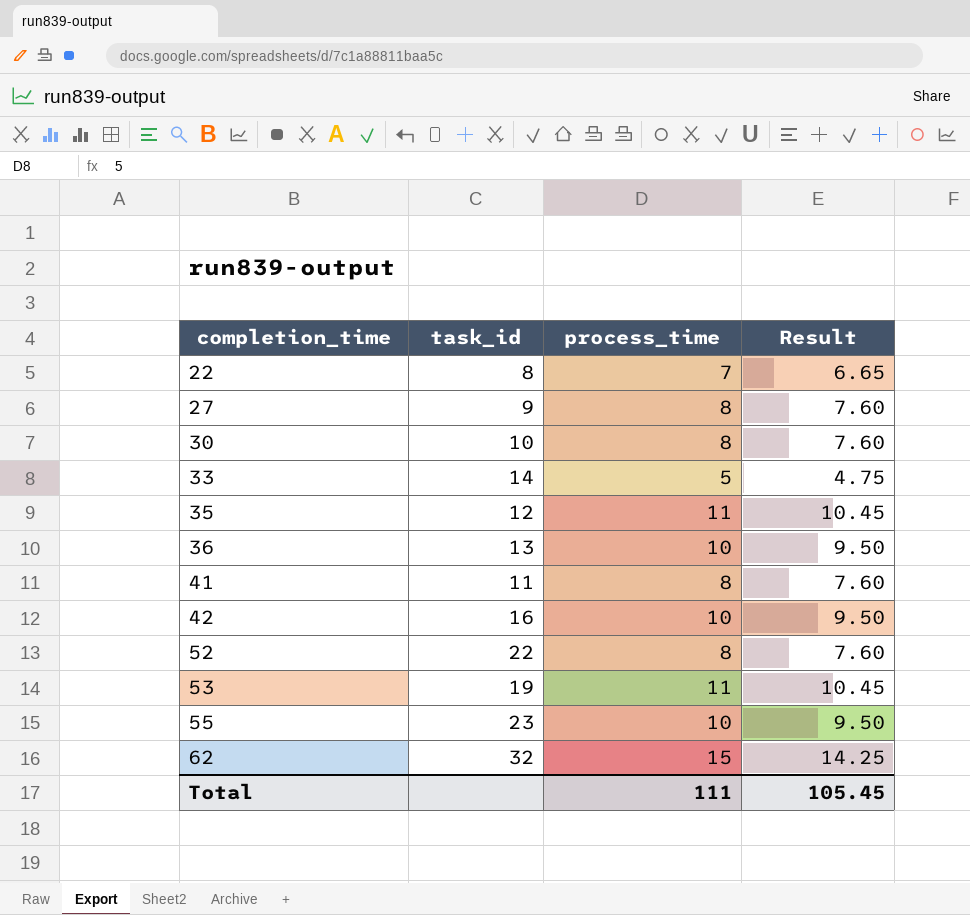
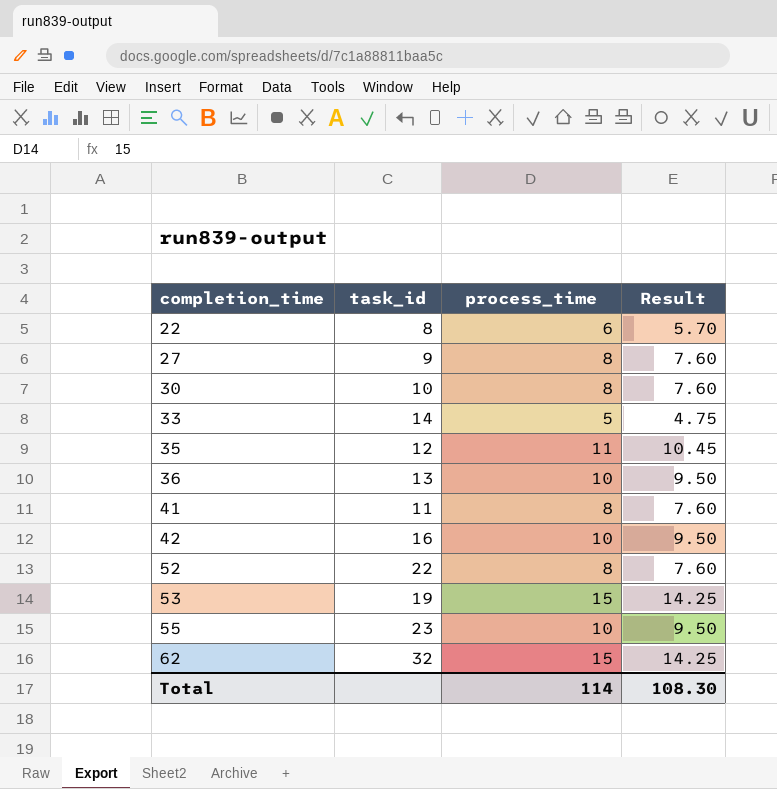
22 | process_time: 7 -> 6
22 | Result: 6.65 -> 5.70
53 | process_time: 11 -> 15
53 | Result: 10.45 -> 14.25
Total | process_time: 111 -> 114
Total | Result: 105.45 -> 108.30

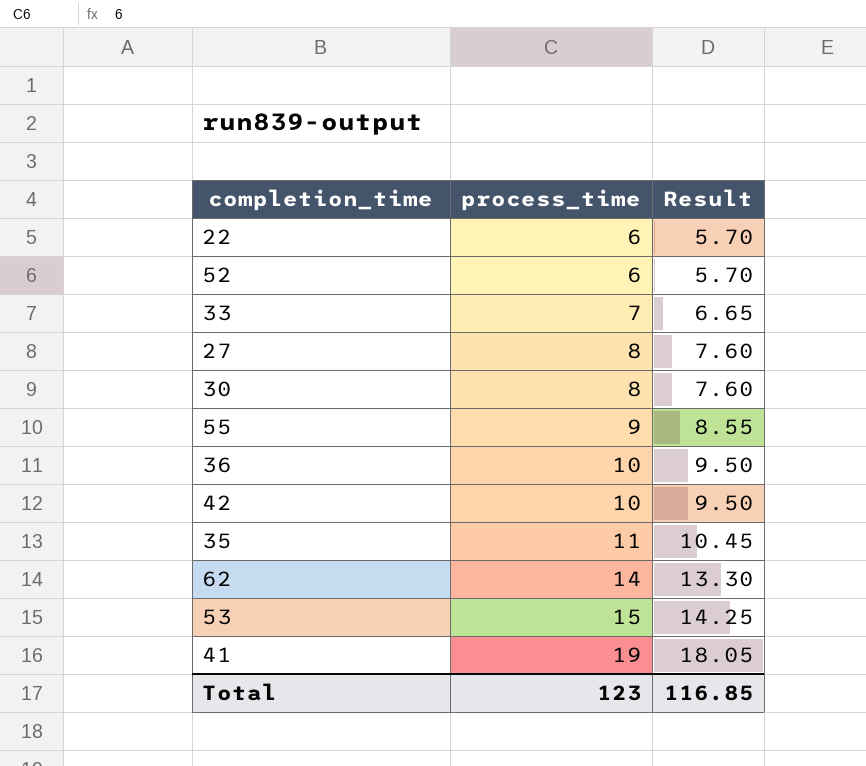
row order: completion_time ascending -> process_time ascending
column task_id | position: 2 -> none
52 | process_time: 8 -> 6
52 | Result: 7.60 -> 5.70
33 | process_time: 5 -> 7
33 | Result: 4.75 -> 6.65
55 | process_time: 10 -> 9
55 | Result: 9.50 -> 8.55
62 | process_time: 15 -> 14
62 | Result: 14.25 -> 13.30
41 | process_time: 8 -> 19
41 | Result: 7.60 -> 18.05
Total | process_time: 114 -> 123
Total | Result: 108.30 -> 116.85

